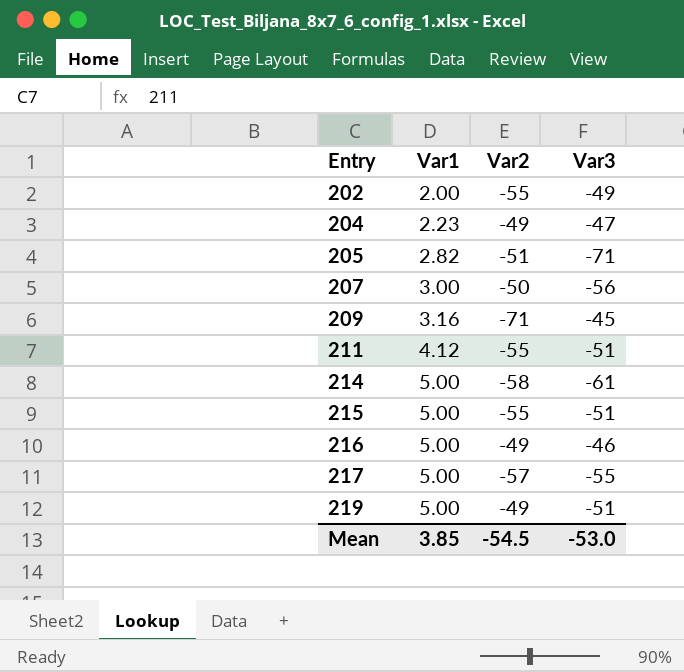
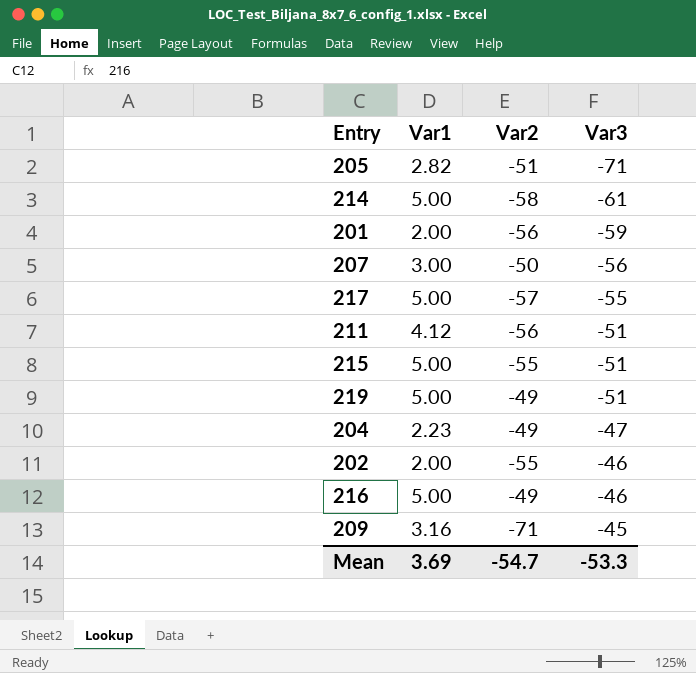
row order: Entry ascending -> Var3 ascending
row 201: none -> 2.00 | -56 | -59
211 | Var2: -55 -> -56
202 | Var3: -49 -> -46
Mean | Var1: 3.85 -> 3.69
Mean | Var2: -54.5 -> -54.7
Mean | Var3: -53.0 -> -53.3

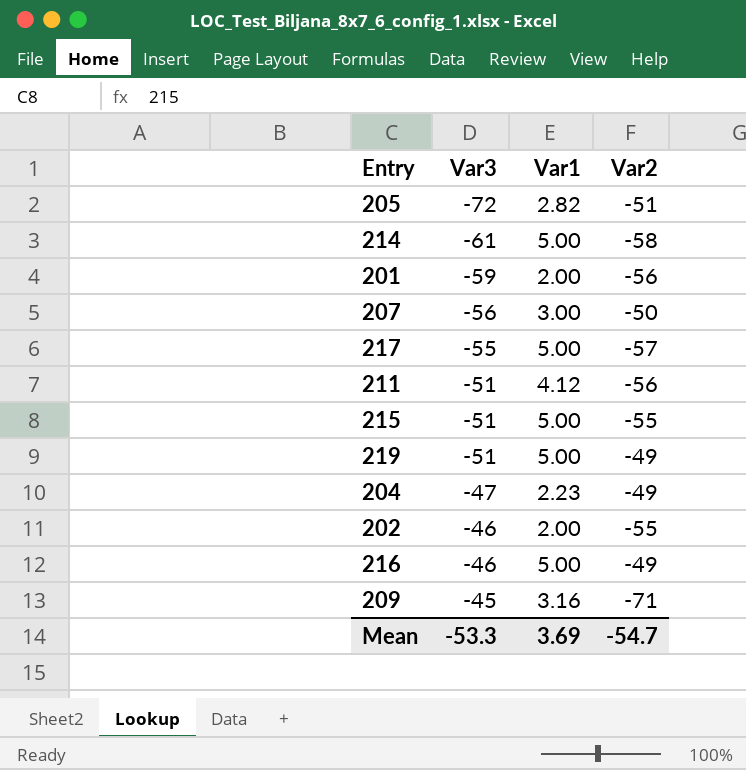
column Var3 | position: 4 -> 2
205 | Var3: -71 -> -72

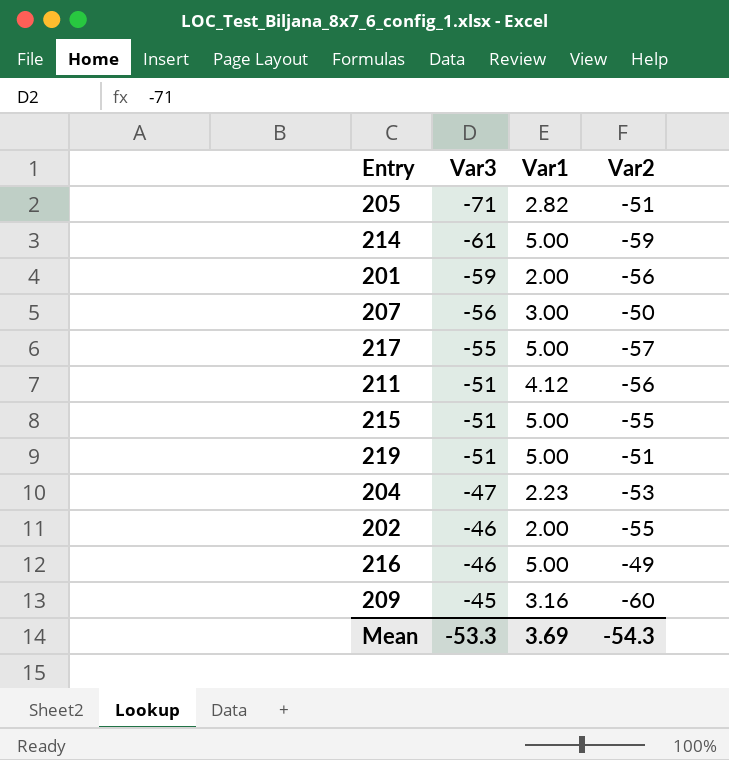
205 | Var3: -72 -> -71
214 | Var2: -58 -> -59
219 | Var2: -49 -> -51
204 | Var2: -49 -> -53
209 | Var2: -71 -> -60
Mean | Var2: -54.7 -> -54.3

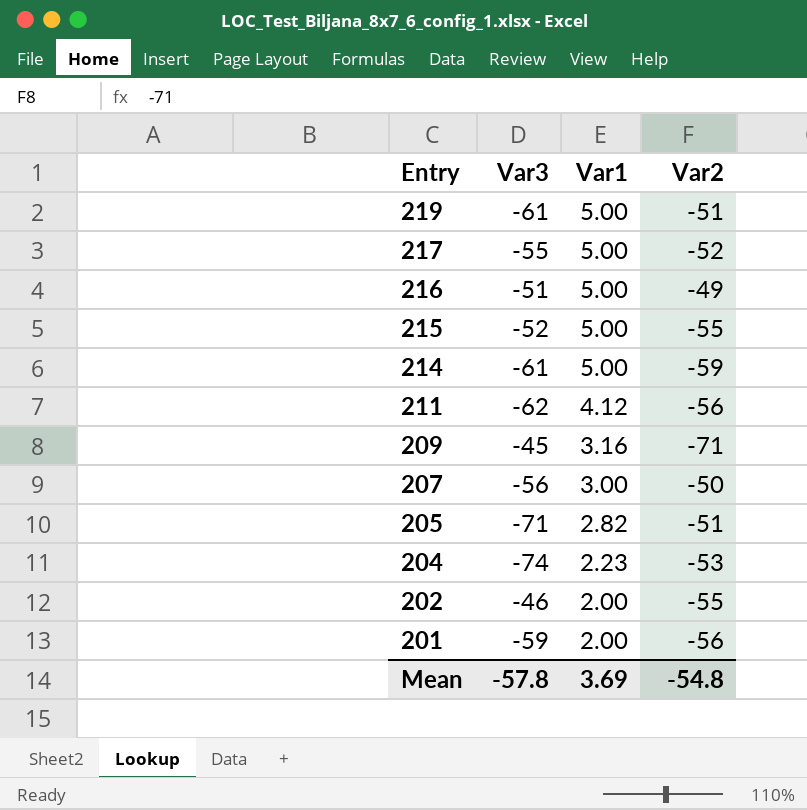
row order: Var3 ascending -> Entry descending
219 | Var3: -51 -> -61
217 | Var2: -57 -> -52
216 | Var3: -46 -> -51
215 | Var3: -51 -> -52
211 | Var3: -51 -> -62
209 | Var2: -60 -> -71
204 | Var3: -47 -> -74
Mean | Var3: -53.3 -> -57.8
Mean | Var2: -54.3 -> -54.8

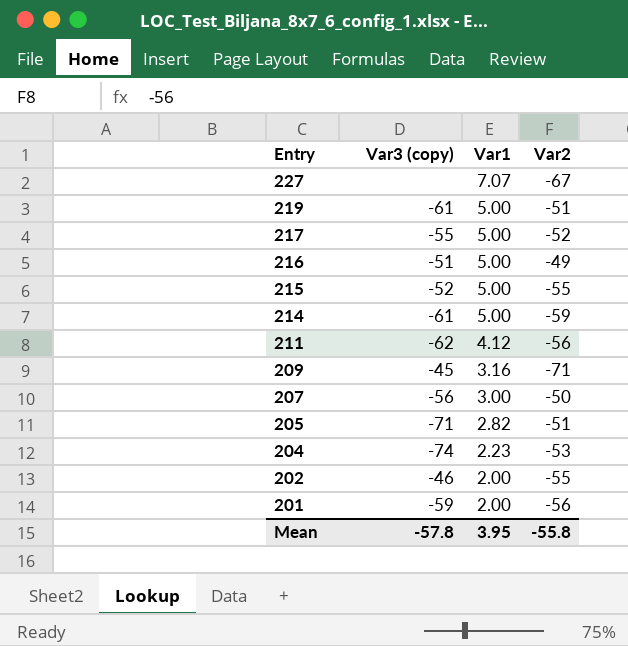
column name: Var3 -> Var3 (copy)
row 227: none -> none | 7.07 | -67
Mean | Var1: 3.69 -> 3.95
Mean | Var2: -54.8 -> -55.8

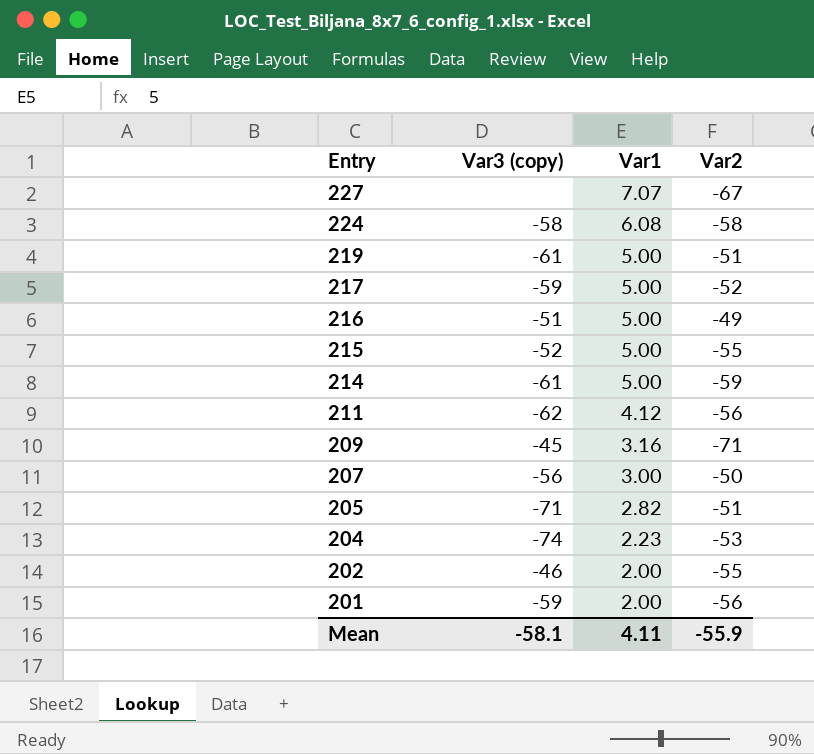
row 224: none -> -58 | 6.08 | -58
217 | Var3 (copy): -55 -> -59
Mean | Var3 (copy): -57.8 -> -58.1
Mean | Var1: 3.95 -> 4.11
Mean | Var2: -55.8 -> -55.9

